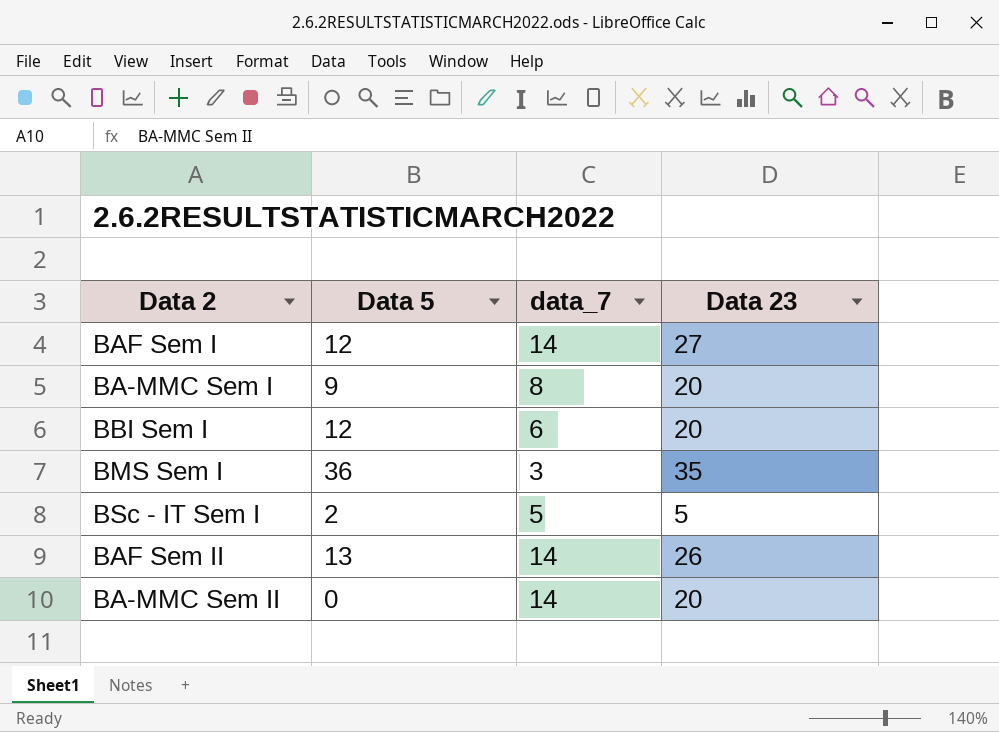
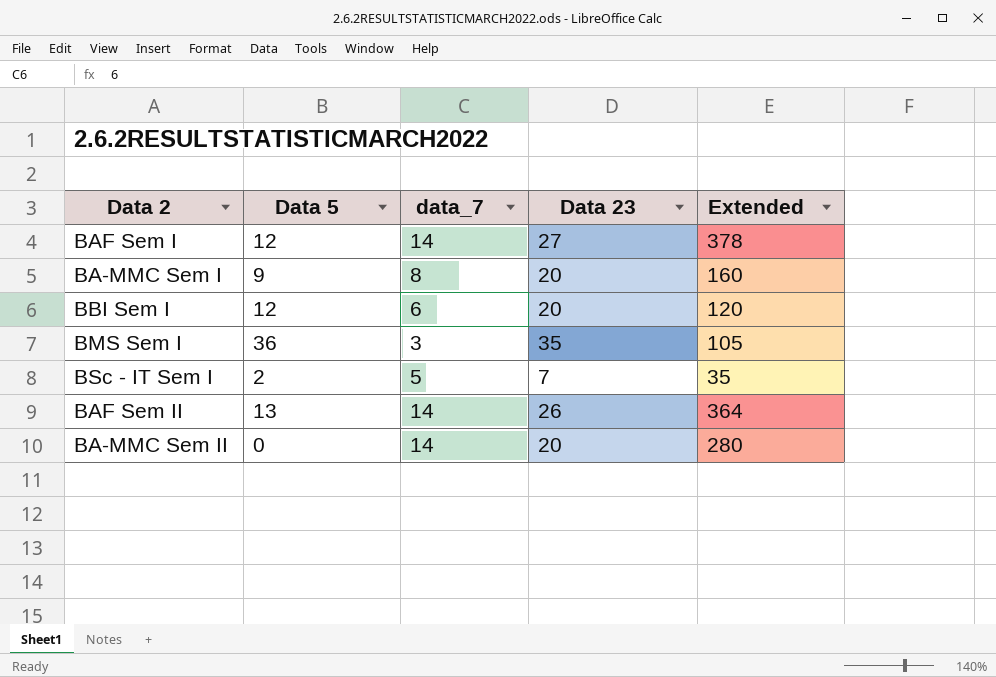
column Extended | formula: none -> [data_7] * [Data 23]
BSc - IT Sem I | Data 23: 5 -> 7

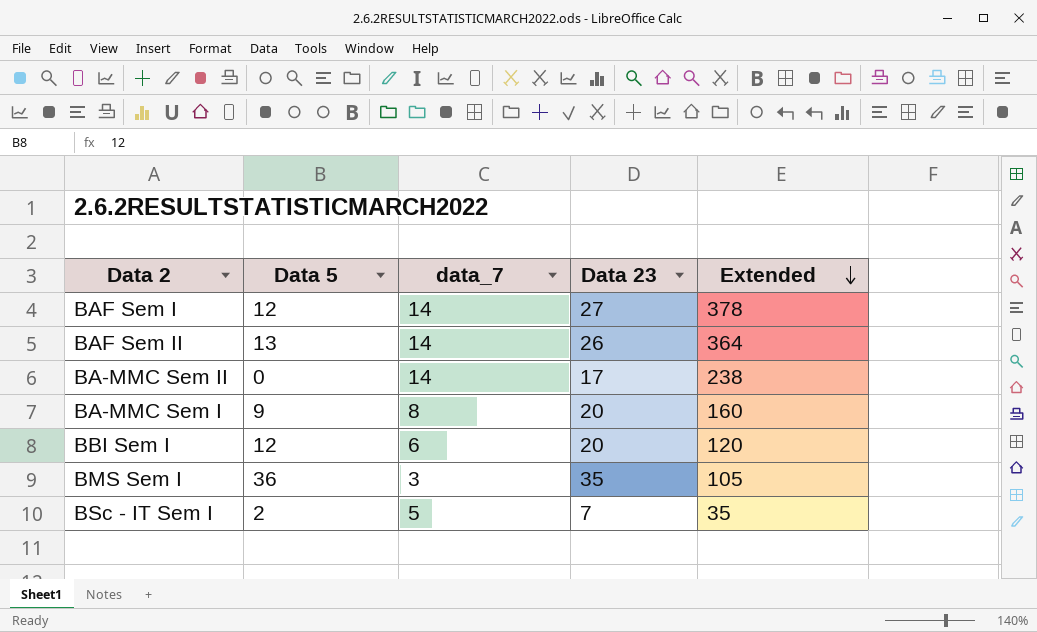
row order: none -> Extended descending
BA-MMC Sem II | Data 23: 20 -> 17
BA-MMC Sem II | Extended: 280 -> 238

